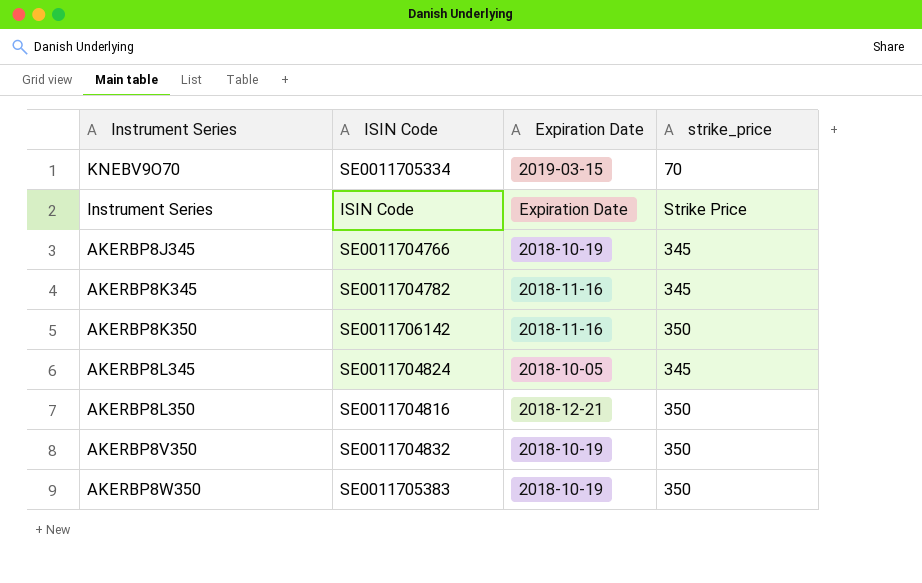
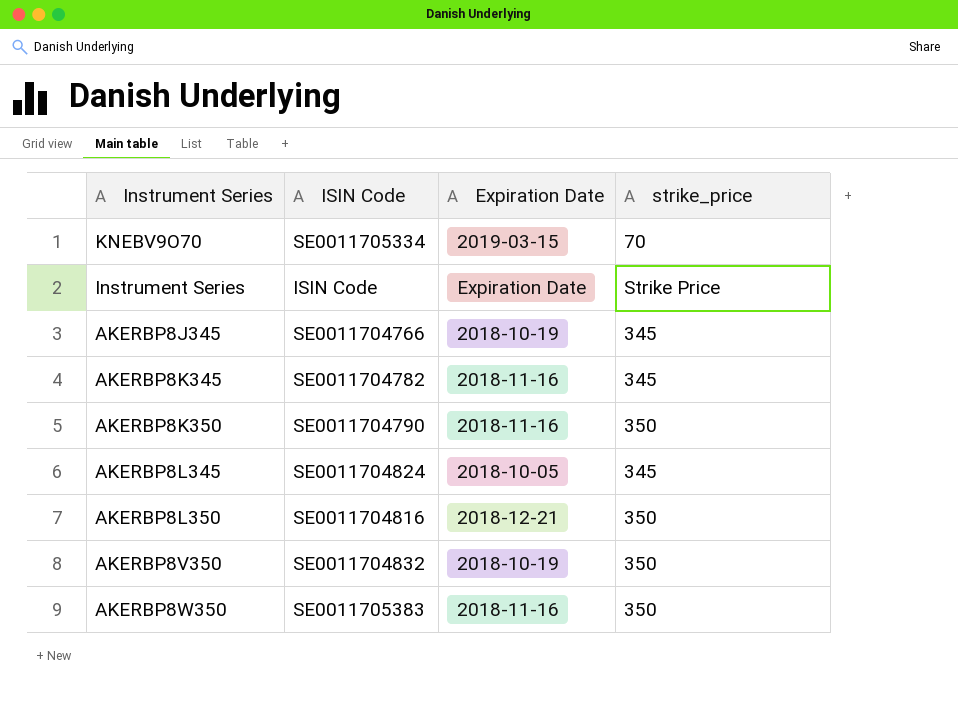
AKERBP8K350 | ISIN Code: SE0011706142 -> SE0011704790
AKERBP8W350 | Expiration Date: 2018-10-19 -> 2018-11-16

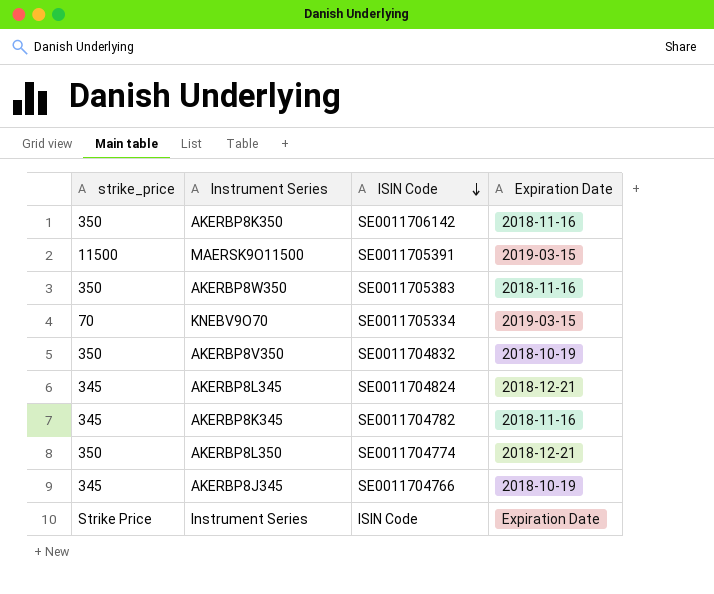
row order: none -> ISIN Code descending
column strike_price | position: 4 -> 1
AKERBP8K350 | ISIN Code: SE0011704790 -> SE0011706142
row MAERSK9O11500: none -> 11500 | SE0011705391 | 2019-03-15
AKERBP8L345 | Expiration Date: 2018-10-05 -> 2018-12-21
AKERBP8L350 | ISIN Code: SE0011704816 -> SE0011704774

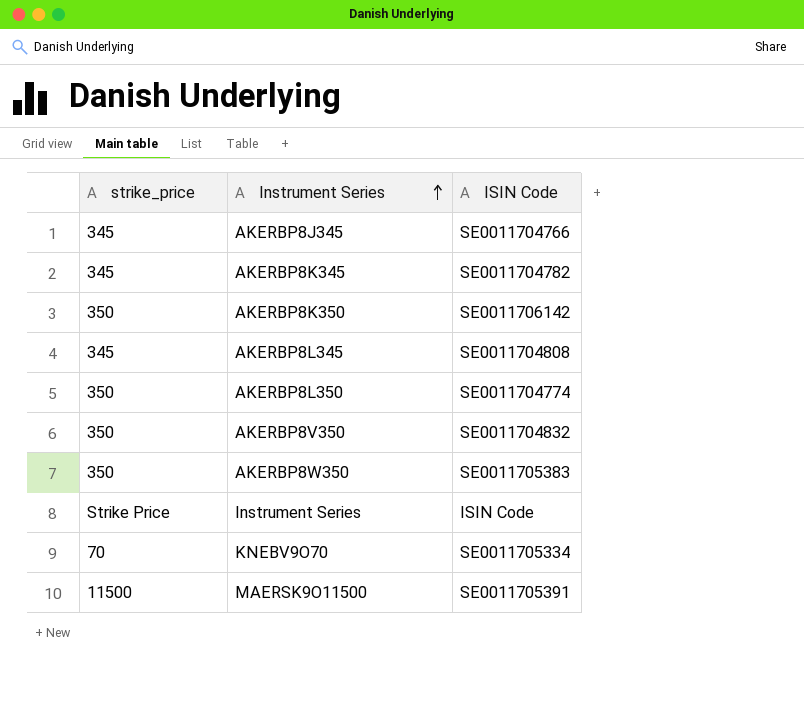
row order: ISIN Code descending -> Instrument Series ascending
column Expiration Date | position: 4 -> none
AKERBP8L345 | ISIN Code: SE0011704824 -> SE0011704808

